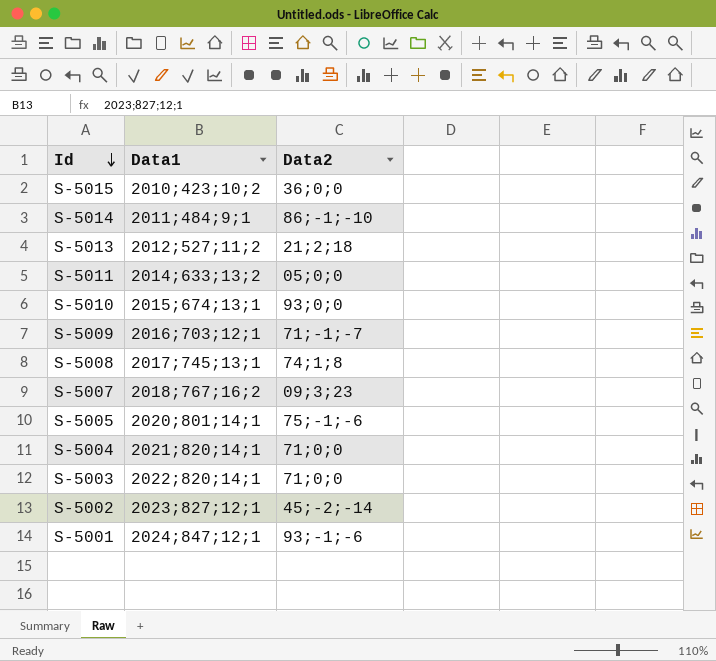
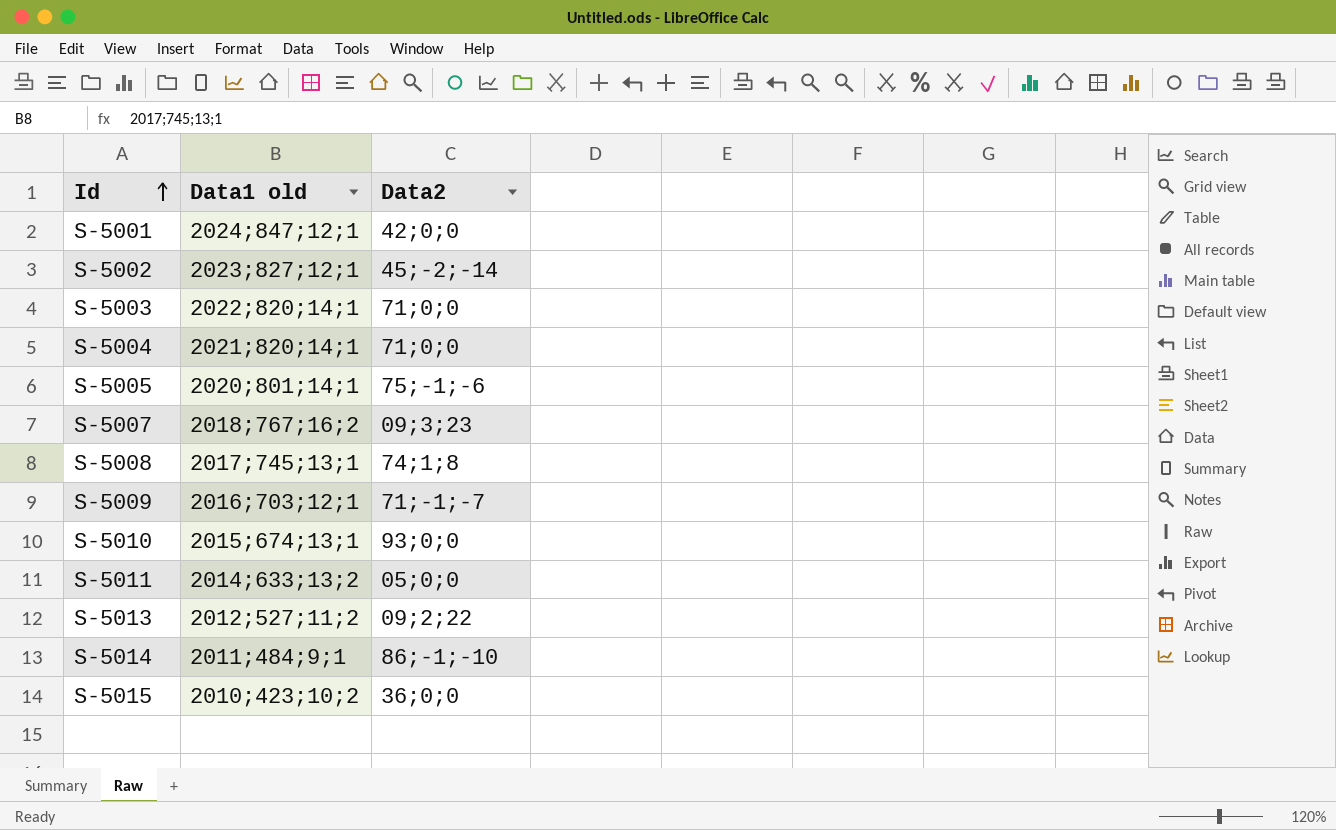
row order: Id descending -> Id ascending
column name: Data1 -> Data1 old
S-5001 | Data2: 93;-1;-6 -> 42;0;0
S-5013 | Data2: 21;2;18 -> 09;2;22

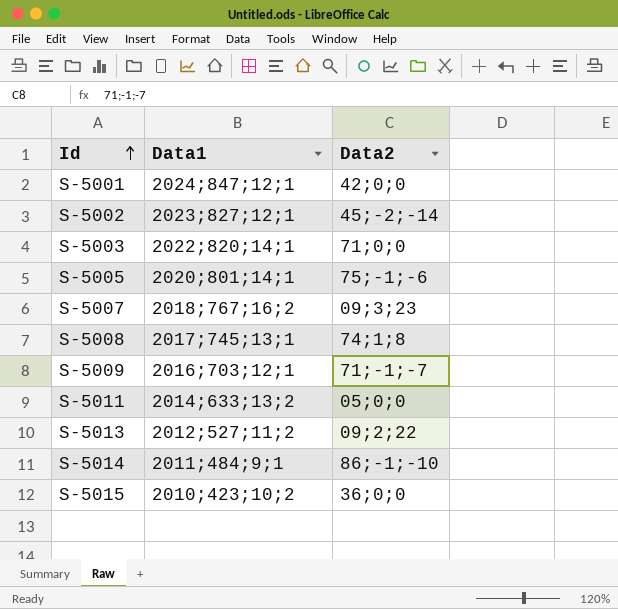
column name: Data1 old -> Data1
row S-5004: 2021;820;14;1 | 71;0;0 -> none
row S-5010: 2015;674;13;1 | 93;0;0 -> none

